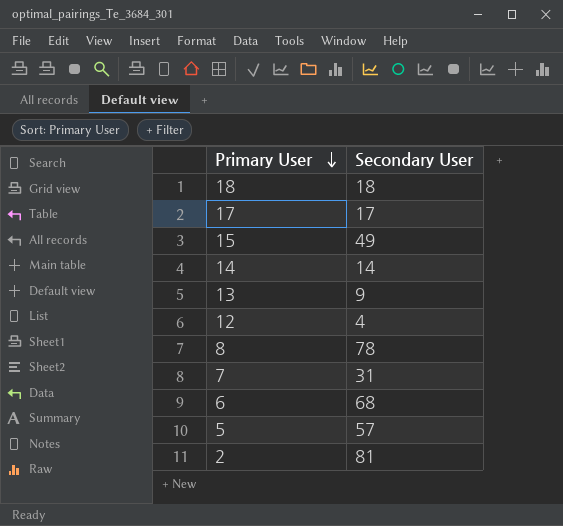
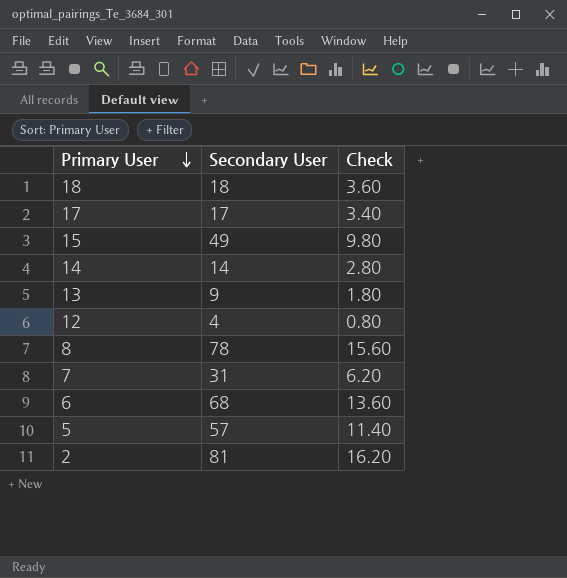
column Check | formula: none -> [Secondary User] * 0.2

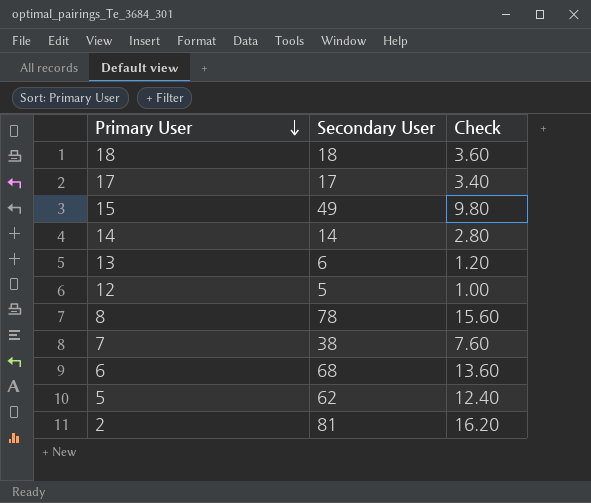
13 | Secondary User: 9 -> 6
13 | Check: 1.80 -> 1.20
12 | Secondary User: 4 -> 5
12 | Check: 0.80 -> 1.00
7 | Secondary User: 31 -> 38
7 | Check: 6.20 -> 7.60
5 | Secondary User: 57 -> 62
5 | Check: 11.40 -> 12.40

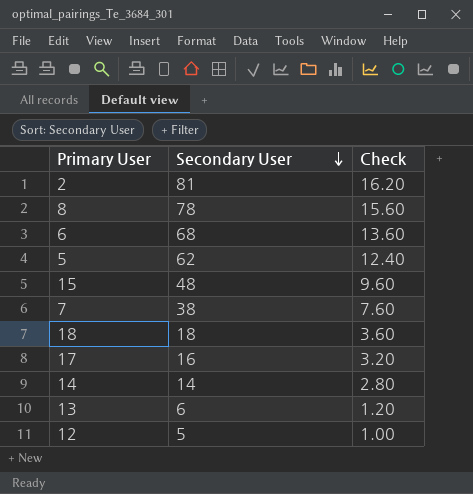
row order: Primary User descending -> Secondary User descending
15 | Secondary User: 49 -> 48
15 | Check: 9.80 -> 9.60
17 | Secondary User: 17 -> 16
17 | Check: 3.40 -> 3.20

